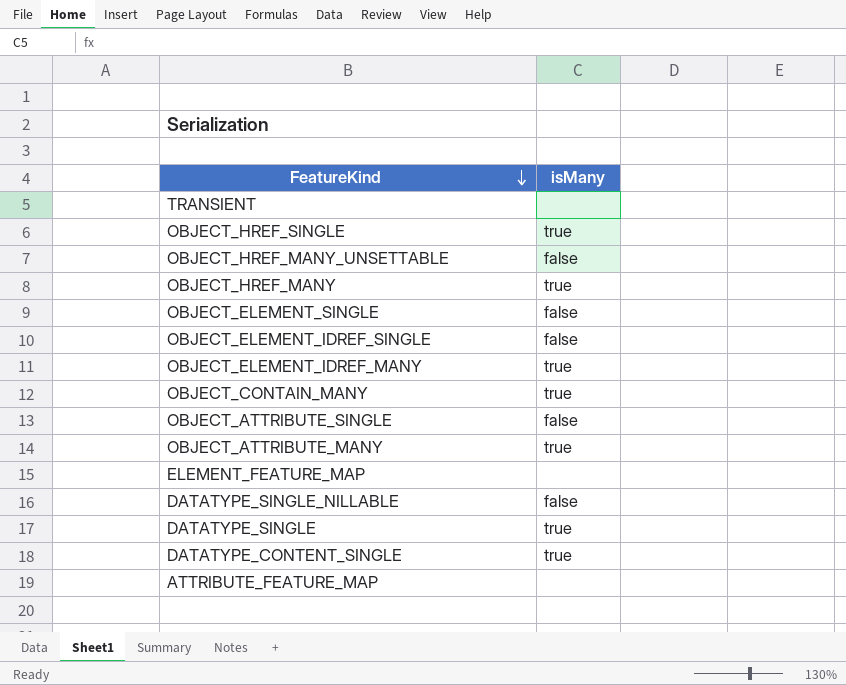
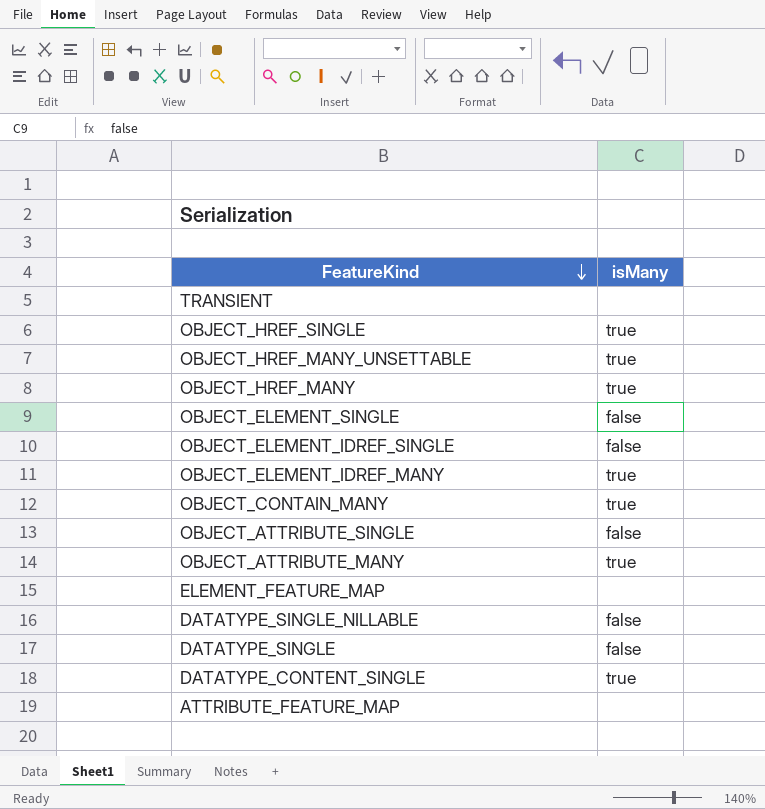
OBJECT_HREF_MANY_UNSETTABLE | isMany: false -> true
DATATYPE_SINGLE | isMany: true -> false

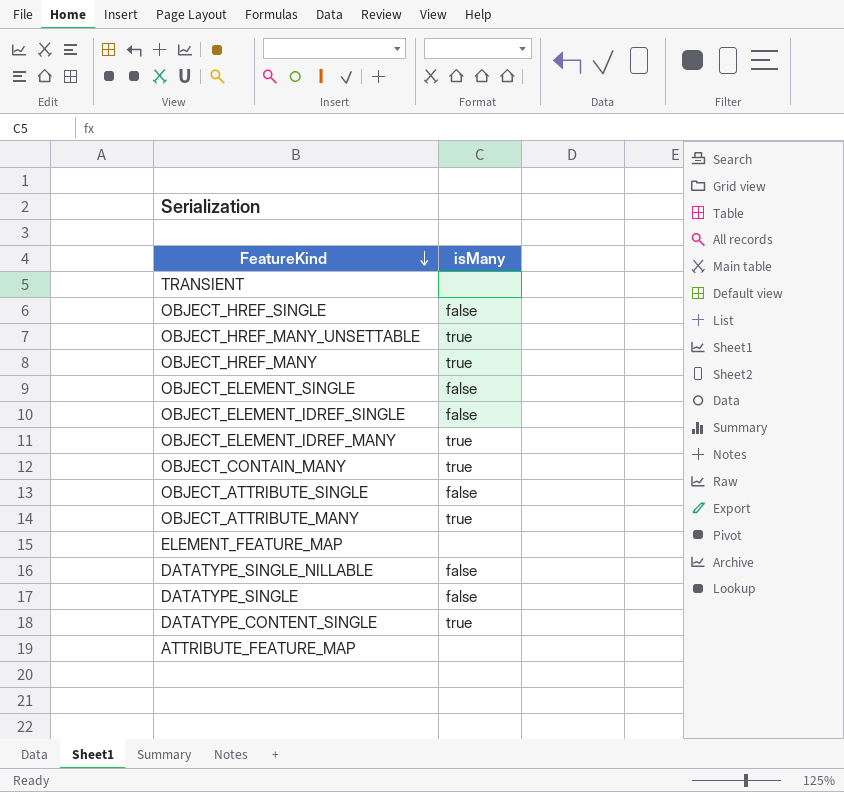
OBJECT_HREF_SINGLE | isMany: true -> false

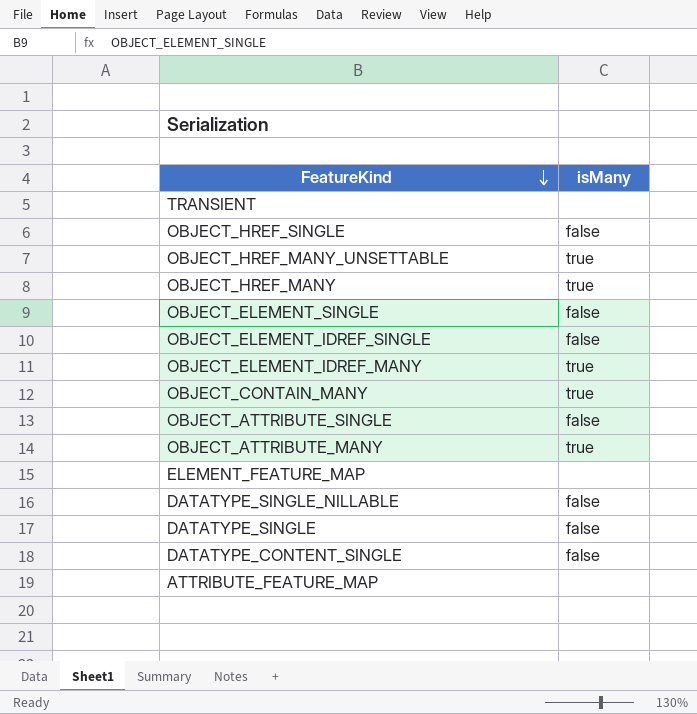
DATATYPE_CONTENT_SINGLE | isMany: true -> false

